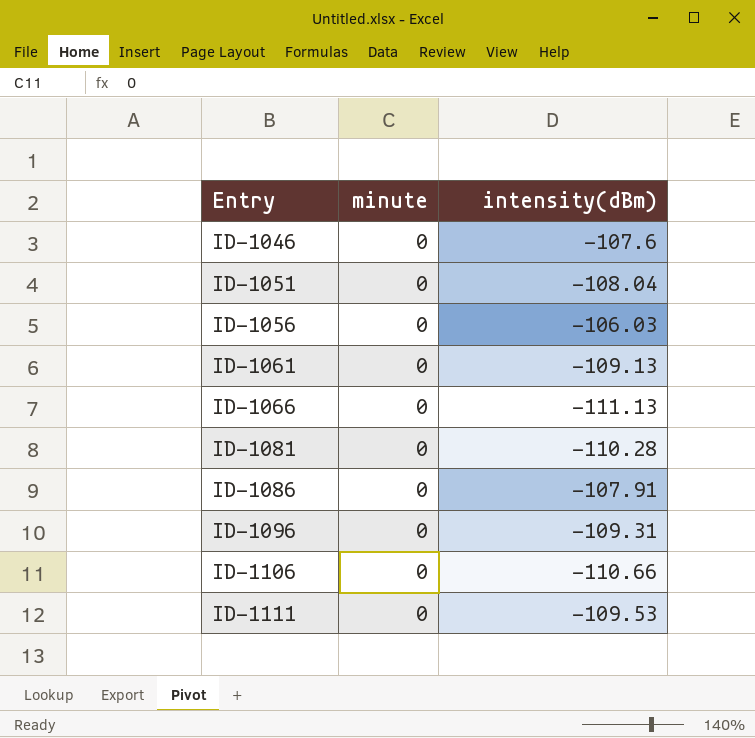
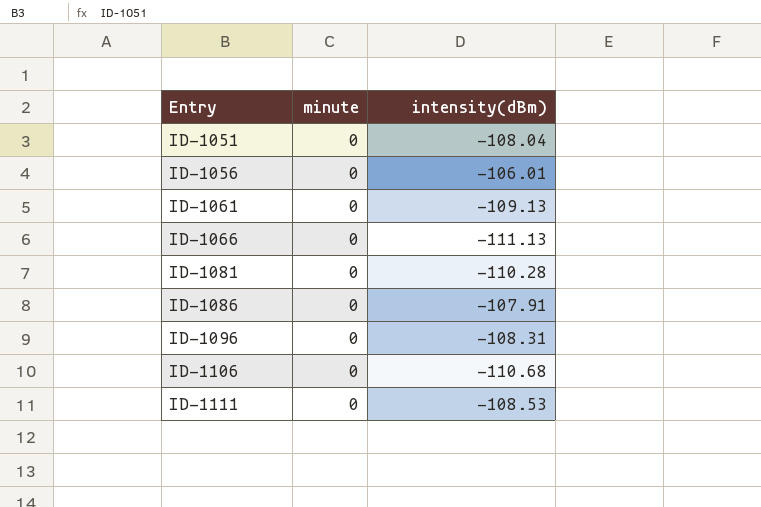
row ID-1046: 0 | -107.6 -> none
ID-1056 | intensity(dBm): -106.03 -> -106.01
ID-1096 | intensity(dBm): -109.31 -> -108.31
ID-1106 | intensity(dBm): -110.66 -> -110.68
ID-1111 | intensity(dBm): -109.53 -> -108.53

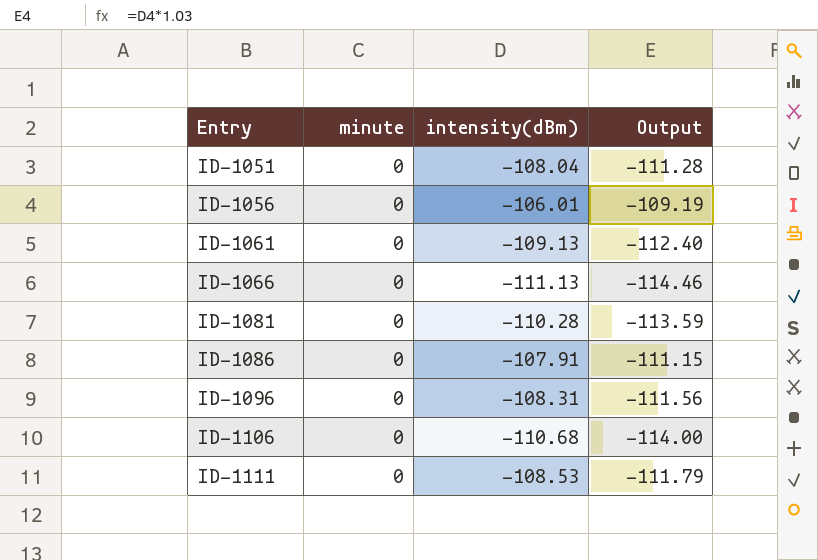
column Output | formula: none -> [intensity(dBm)] * 1.03

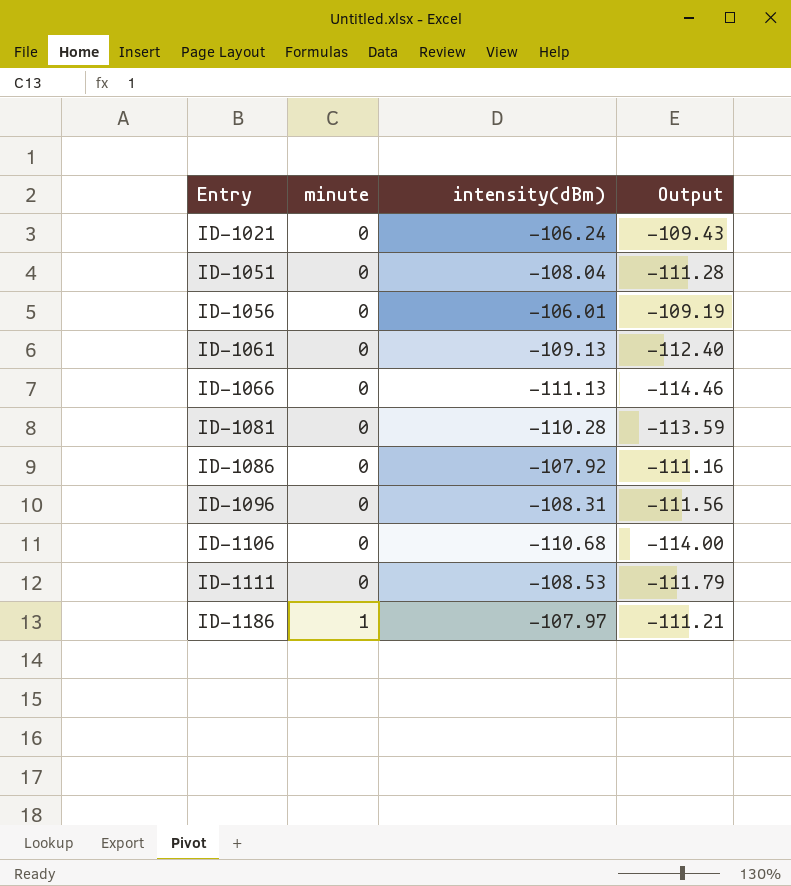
row ID-1021: none -> 0 | -106.24 | -109.43
ID-1086 | intensity(dBm): -107.91 -> -107.92
ID-1086 | Output: -111.15 -> -111.16
row ID-1186: none -> 1 | -107.97 | -111.21

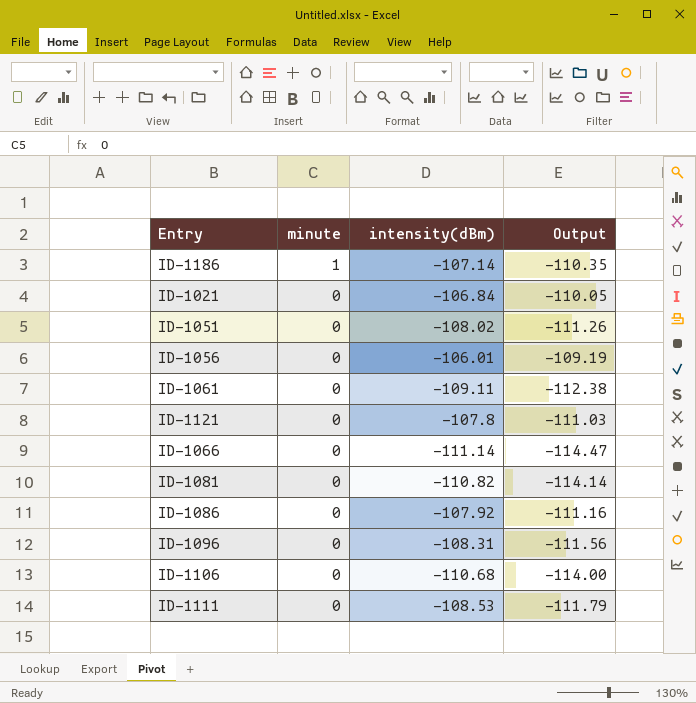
row order: Entry ascending -> minute descending
ID-1186 | intensity(dBm): -107.97 -> -107.14
ID-1186 | Output: -111.21 -> -110.35
ID-1021 | intensity(dBm): -106.24 -> -106.84
ID-1021 | Output: -109.43 -> -110.05
ID-1051 | intensity(dBm): -108.04 -> -108.02
ID-1051 | Output: -111.28 -> -111.26
ID-1061 | intensity(dBm): -109.13 -> -109.11
ID-1061 | Output: -112.40 -> -112.38
row ID-1121: none -> 0 | -107.8 | -111.03
ID-1066 | intensity(dBm): -111.13 -> -111.14
ID-1066 | Output: -114.46 -> -114.47
ID-1081 | intensity(dBm): -110.28 -> -110.82
ID-1081 | Output: -113.59 -> -114.14

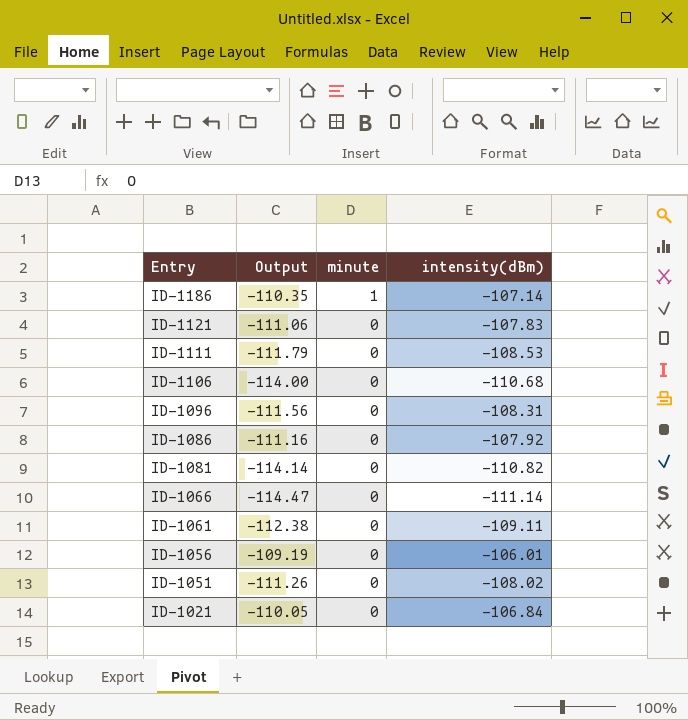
row order: minute descending -> Entry descending
column Output | position: 4 -> 2
ID-1121 | Output: -111.03 -> -111.06
ID-1121 | intensity(dBm): -107.8 -> -107.83

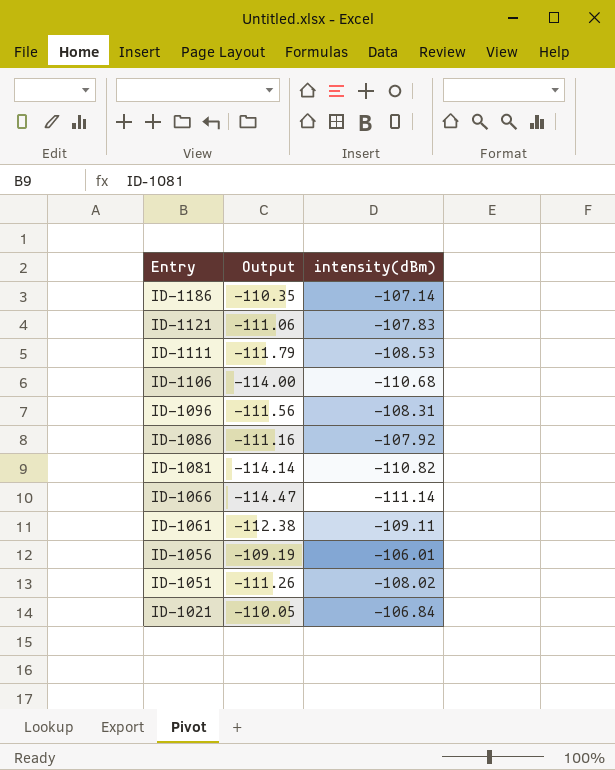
column minute | position: 3 -> none

